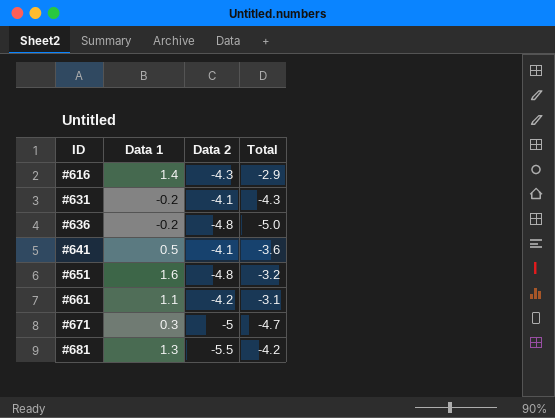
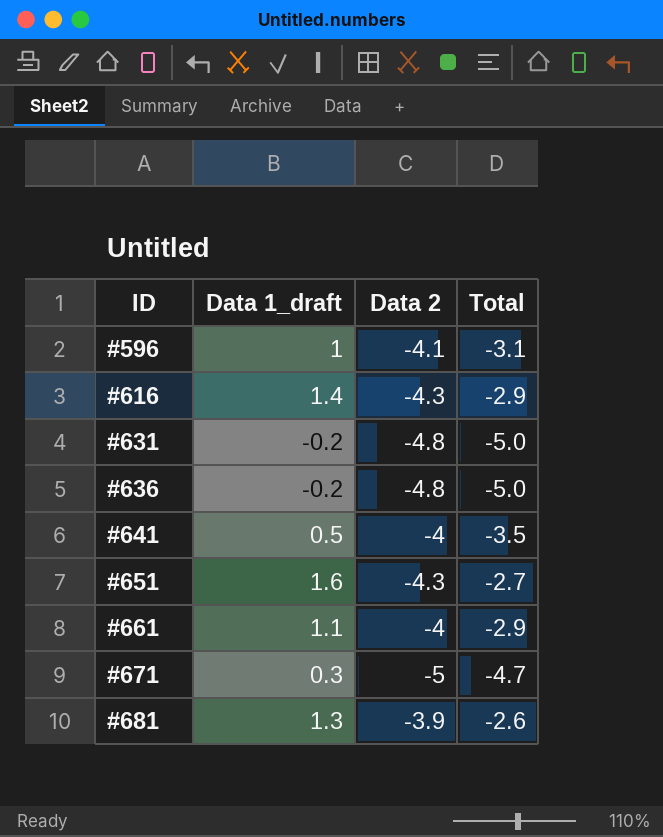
column name: Data 1 -> Data 1_draft
row #596: none -> 1 | -4.1 | -3.1
#631 | Data 2: -4.1 -> -4.8
#631 | Total: -4.3 -> -5.0
#641 | Data 2: -4.1 -> -4
#641 | Total: -3.6 -> -3.5
#651 | Data 2: -4.8 -> -4.3
#651 | Total: -3.2 -> -2.7
#661 | Data 2: -4.2 -> -4
#661 | Total: -3.1 -> -2.9
#681 | Data 2: -5.5 -> -3.9
#681 | Total: -4.2 -> -2.6

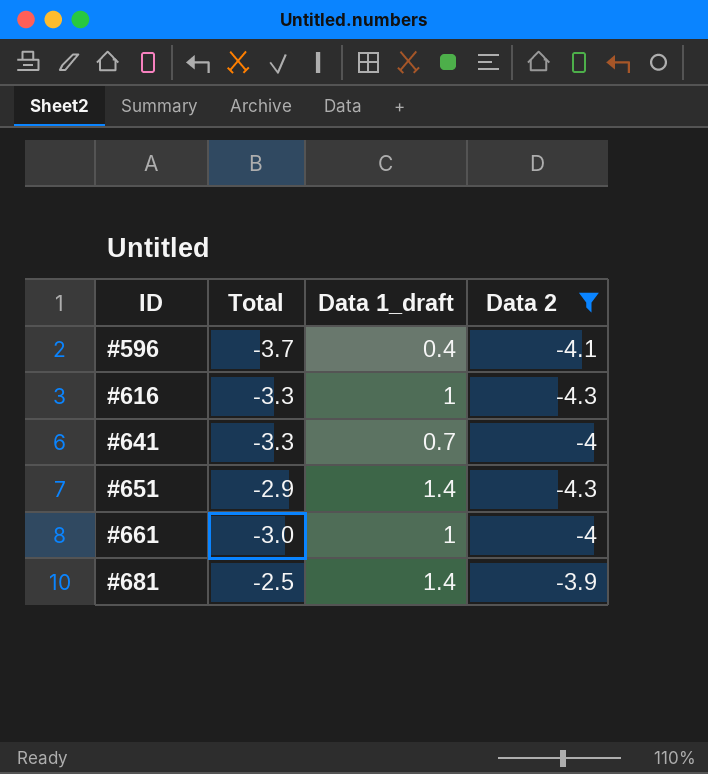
filter: none -> Data 2 >= -4.3
column Total | position: 4 -> 2
#596 | Total: -3.1 -> -3.7
#596 | Data 1_draft: 1 -> 0.4
#616 | Total: -2.9 -> -3.3
#616 | Data 1_draft: 1.4 -> 1
#641 | Total: -3.5 -> -3.3
#641 | Data 1_draft: 0.5 -> 0.7
#651 | Total: -2.7 -> -2.9
#651 | Data 1_draft: 1.6 -> 1.4
#661 | Total: -2.9 -> -3.0
#661 | Data 1_draft: 1.1 -> 1
#681 | Total: -2.6 -> -2.5
#681 | Data 1_draft: 1.3 -> 1.4

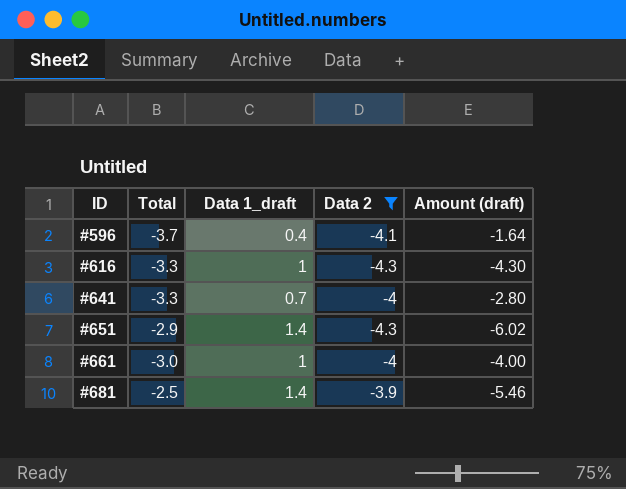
column Amount (draft) | formula: none -> [Data 1_draft] * [Data 2]

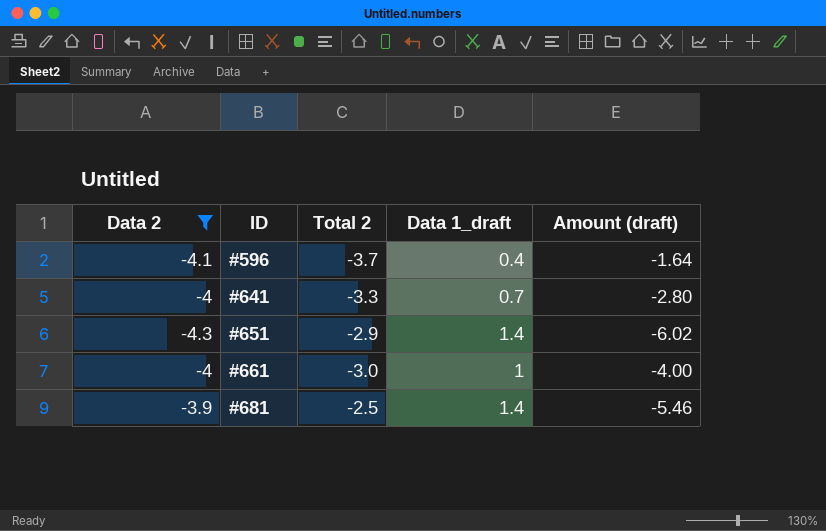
column Data 2 | position: 4 -> 1
column name: Total -> Total 2
row #616: -3.3 | 1 | -4.3 | -4.30 -> none

